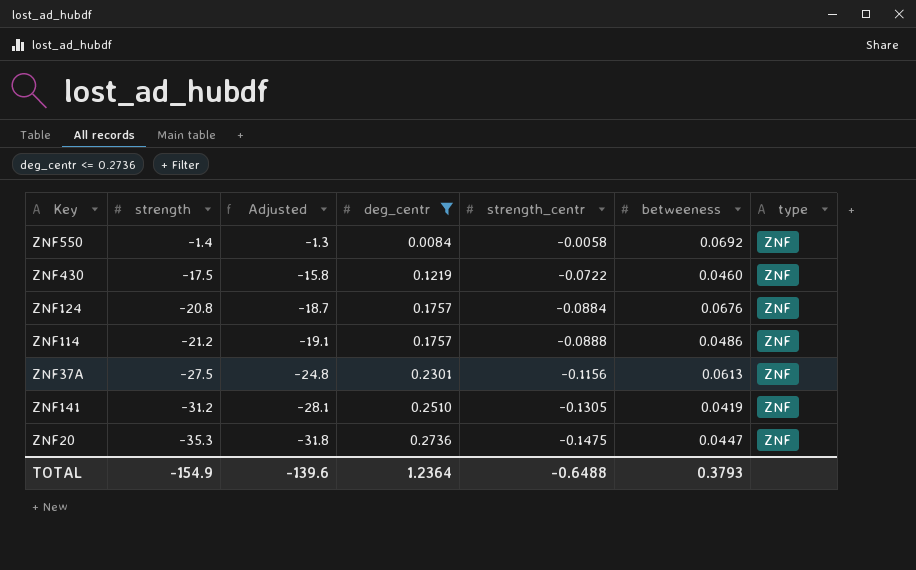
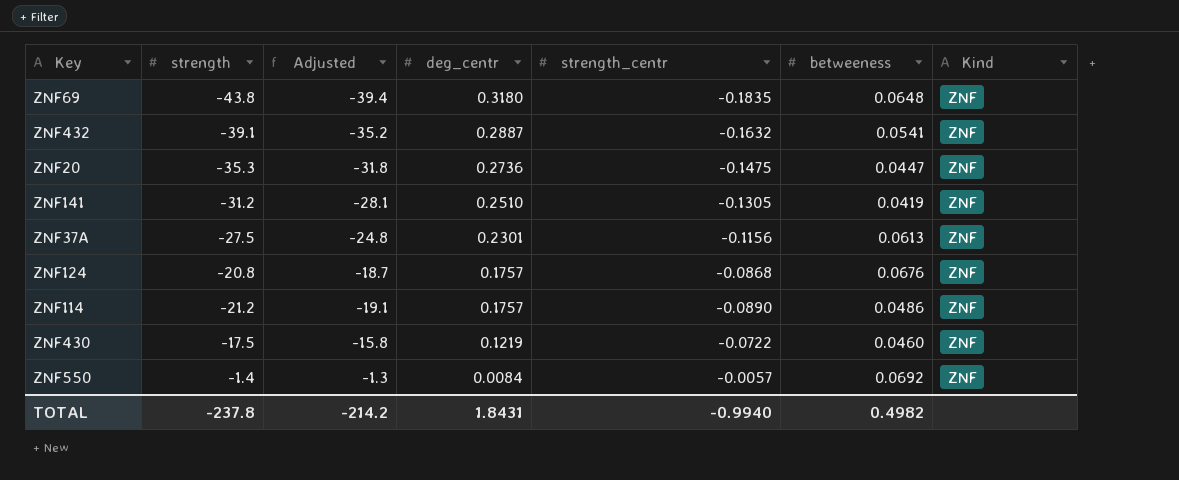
filter: deg_centr <= 0.2736 -> none
row order: strength descending -> deg_centr descending
column name: type -> Kind
ZNF124 | strength_centr: -0.0884 -> -0.0868
ZNF114 | strength_centr: -0.0888 -> -0.0890
ZNF550 | strength_centr: -0.0058 -> -0.0057
TOTAL | strength: -154.9 -> -237.8
TOTAL | Adjusted: -139.6 -> -214.2
TOTAL | deg_centr: 1.2364 -> 1.8431
TOTAL | strength_centr: -0.6488 -> -0.9940
TOTAL | betweeness: 0.3793 -> 0.4982

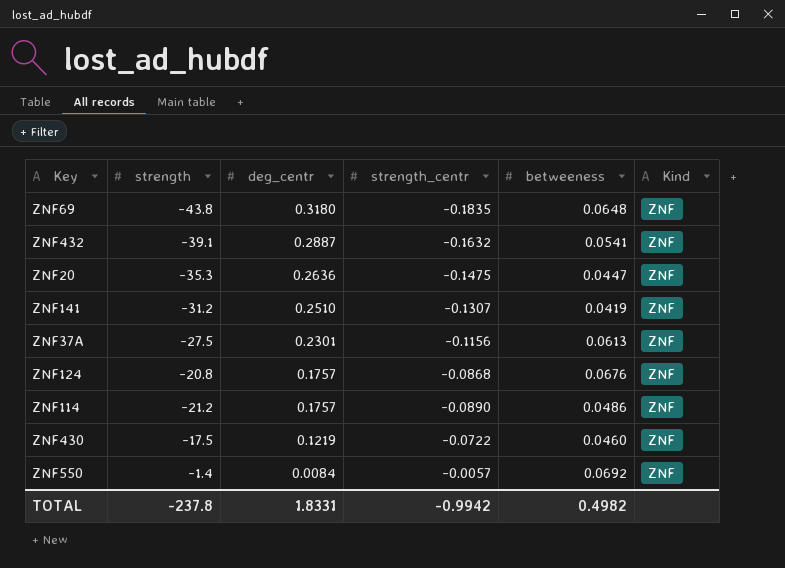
column Adjusted | formula: [strength] * 0.9 -> none
ZNF20 | deg_centr: 0.2736 -> 0.2636
ZNF141 | strength_centr: -0.1305 -> -0.1307
TOTAL | deg_centr: 1.8431 -> 1.8331
TOTAL | strength_centr: -0.9940 -> -0.9942

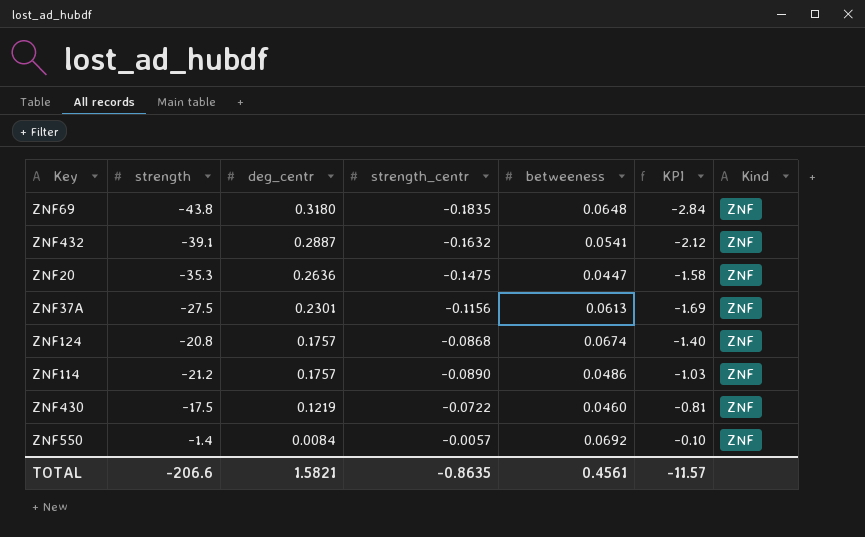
column KPI | formula: none -> [strength] * [betweeness]
row ZNF141: -31.2 | 0.2510 | -0.1307 | 0.0419 | ZNF -> none
ZNF124 | betweeness: 0.0676 -> 0.0674
TOTAL | strength: -237.8 -> -206.6
TOTAL | deg_centr: 1.8331 -> 1.5821
TOTAL | strength_centr: -0.9942 -> -0.8635
TOTAL | betweeness: 0.4982 -> 0.4561

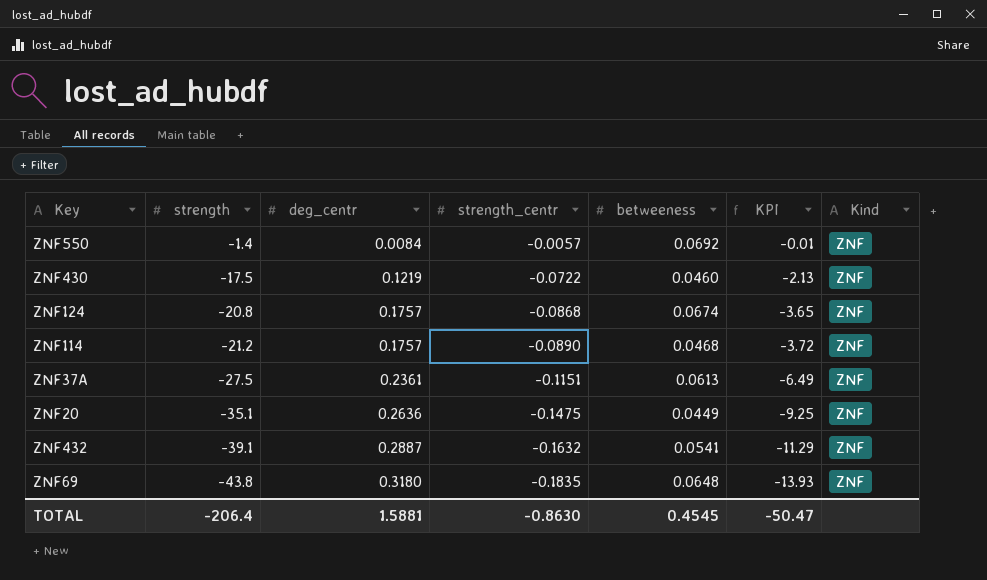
row order: deg_centr descending -> strength descending
column KPI | formula: [strength] * [betweeness] -> [strength] * [deg_centr]
ZNF114 | betweeness: 0.0486 -> 0.0468
ZNF37A | deg_centr: 0.2301 -> 0.2361
ZNF37A | strength_centr: -0.1156 -> -0.1151
ZNF20 | strength: -35.3 -> -35.1
ZNF20 | betweeness: 0.0447 -> 0.0449
TOTAL | strength: -206.6 -> -206.4
TOTAL | deg_centr: 1.5821 -> 1.5881
TOTAL | strength_centr: -0.8635 -> -0.8630
TOTAL | betweeness: 0.4561 -> 0.4545
TOTAL | KPI: -11.57 -> -50.47

